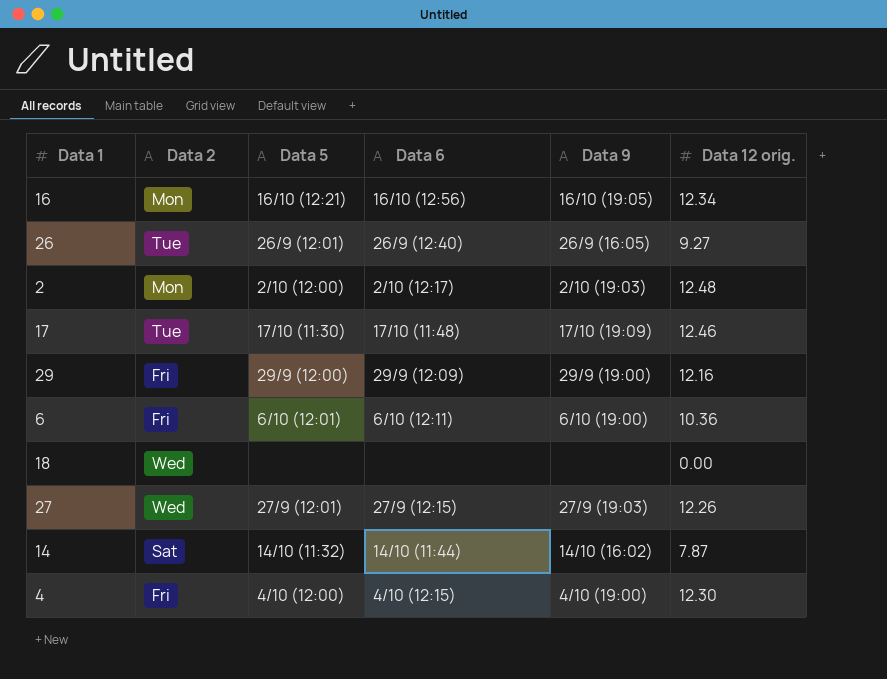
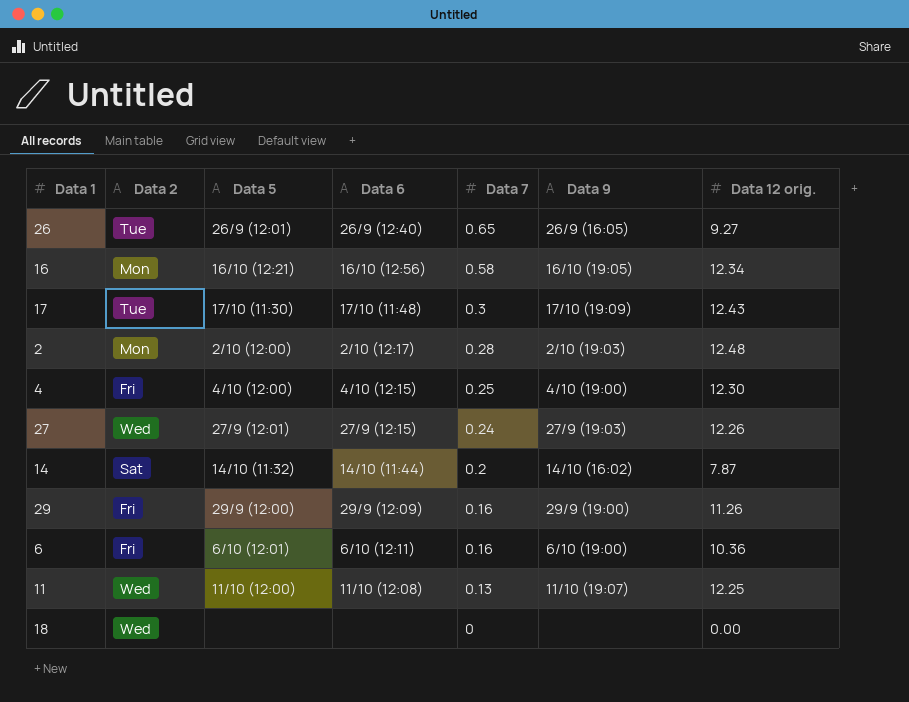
row order: none -> Data 7 descending
column Data 7 | position: none -> 5
17 | Data 12 orig.: 12.46 -> 12.43
29 | Data 12 orig.: 12.16 -> 11.26
row 11: none -> Wed | 11/10 (12:00) | 11/10 (12:08) | 0.13 | 11/10 (19:07) | 12.25

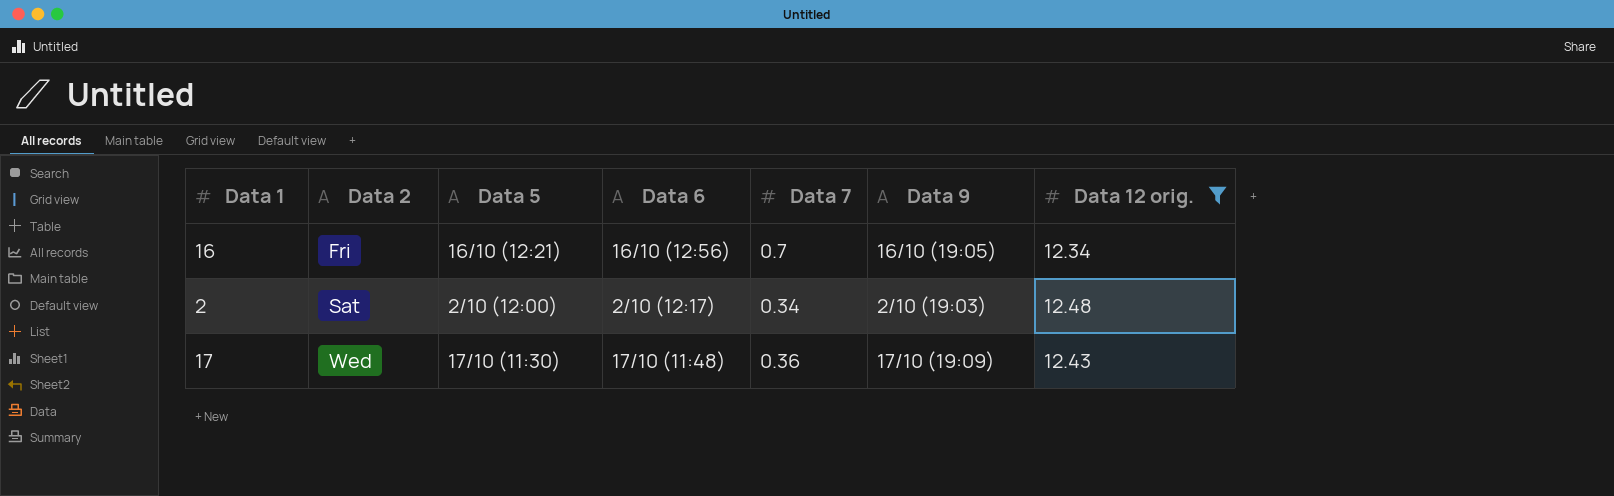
filter: none -> Data 12 orig. >= 12.34
row order: Data 7 descending -> Data 2 ascending
16 | Data 2: Mon -> Fri
16 | Data 7: 0.58 -> 0.7
2 | Data 2: Mon -> Sat
2 | Data 7: 0.28 -> 0.34
17 | Data 2: Tue -> Wed
17 | Data 7: 0.3 -> 0.36

